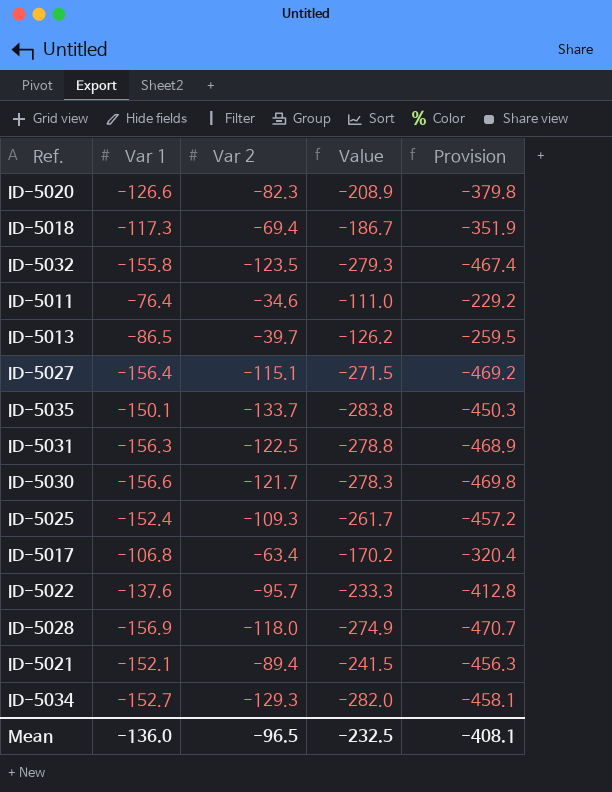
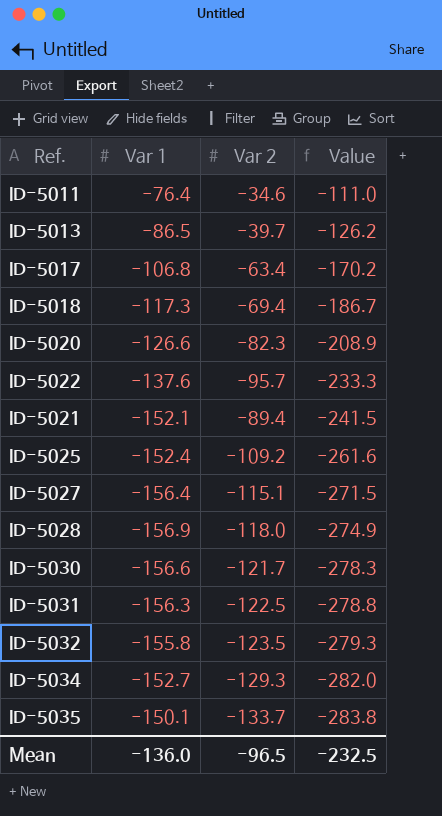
row order: none -> Value descending
column Provision | formula: [Var 1] * 3 -> none
ID-5025 | Var 2: -109.3 -> -109.2
ID-5025 | Value: -261.7 -> -261.6

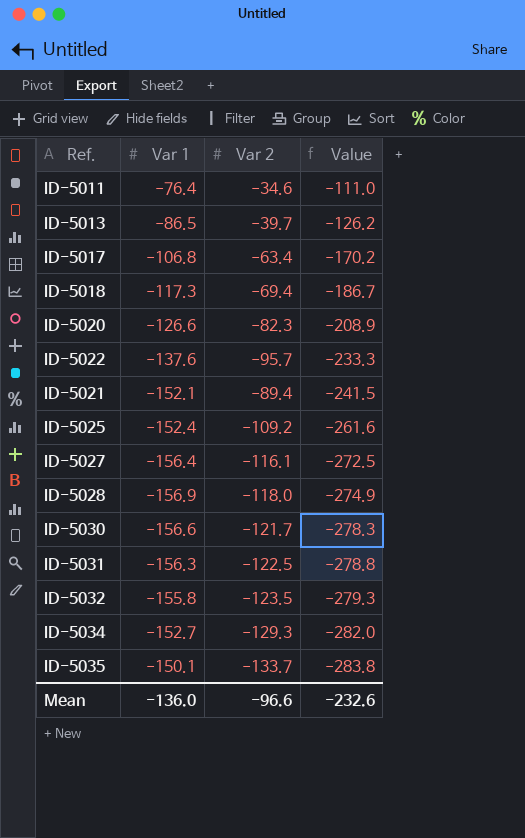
ID-5027 | Var 2: -115.1 -> -116.1
ID-5027 | Value: -271.5 -> -272.5
Mean | Var 2: -96.5 -> -96.6
Mean | Value: -232.5 -> -232.6

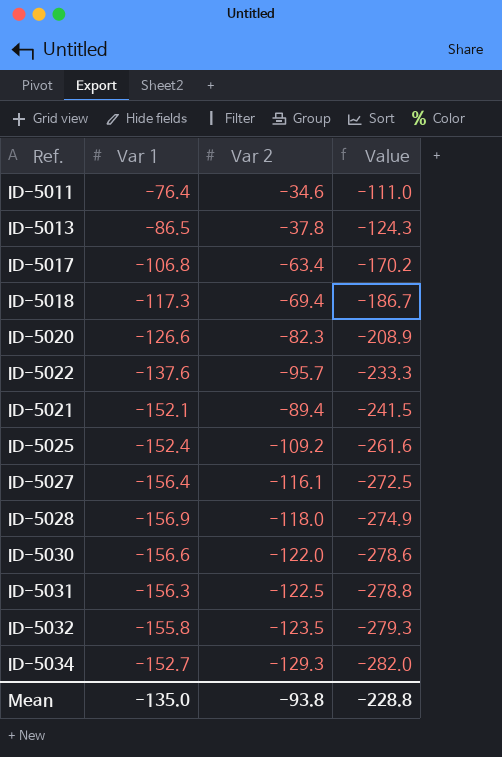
row ID-5035: -150.1 | -133.7 | -283.8 -> none
ID-5013 | Var 2: -39.7 -> -37.8
ID-5013 | Value: -126.2 -> -124.3
ID-5030 | Var 2: -121.7 -> -122.0
ID-5030 | Value: -278.3 -> -278.6
Mean | Var 1: -136.0 -> -135.0
Mean | Var 2: -96.6 -> -93.8
Mean | Value: -232.6 -> -228.8

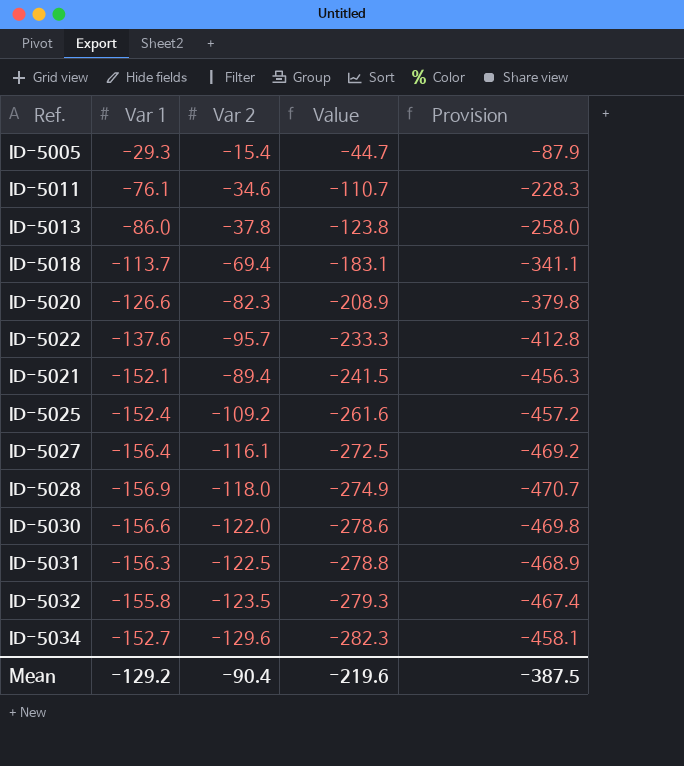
column Provision | formula: none -> [Var 1] * 3
row ID-5017: -106.8 | -63.4 | -170.2 -> none
row ID-5005: none -> -29.3 | -15.4 | -44.7 | -87.9
ID-5011 | Var 1: -76.4 -> -76.1
ID-5011 | Value: -111.0 -> -110.7
ID-5013 | Var 1: -86.5 -> -86.0
ID-5013 | Value: -124.3 -> -123.8
ID-5018 | Var 1: -117.3 -> -113.7
ID-5018 | Value: -186.7 -> -183.1
ID-5034 | Var 2: -129.3 -> -129.6
ID-5034 | Value: -282.0 -> -282.3
Mean | Var 1: -135.0 -> -129.2
Mean | Var 2: -93.8 -> -90.4
Mean | Value: -228.8 -> -219.6

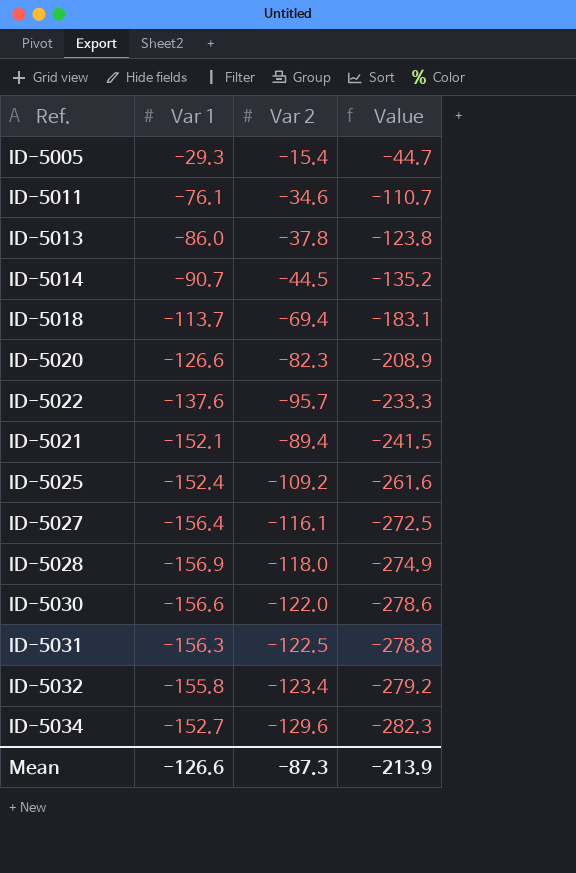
column Provision | formula: [Var 1] * 3 -> none
row ID-5014: none -> -90.7 | -44.5 | -135.2
ID-5032 | Var 2: -123.5 -> -123.4
ID-5032 | Value: -279.3 -> -279.2
Mean | Var 1: -129.2 -> -126.6
Mean | Var 2: -90.4 -> -87.3
Mean | Value: -219.6 -> -213.9

